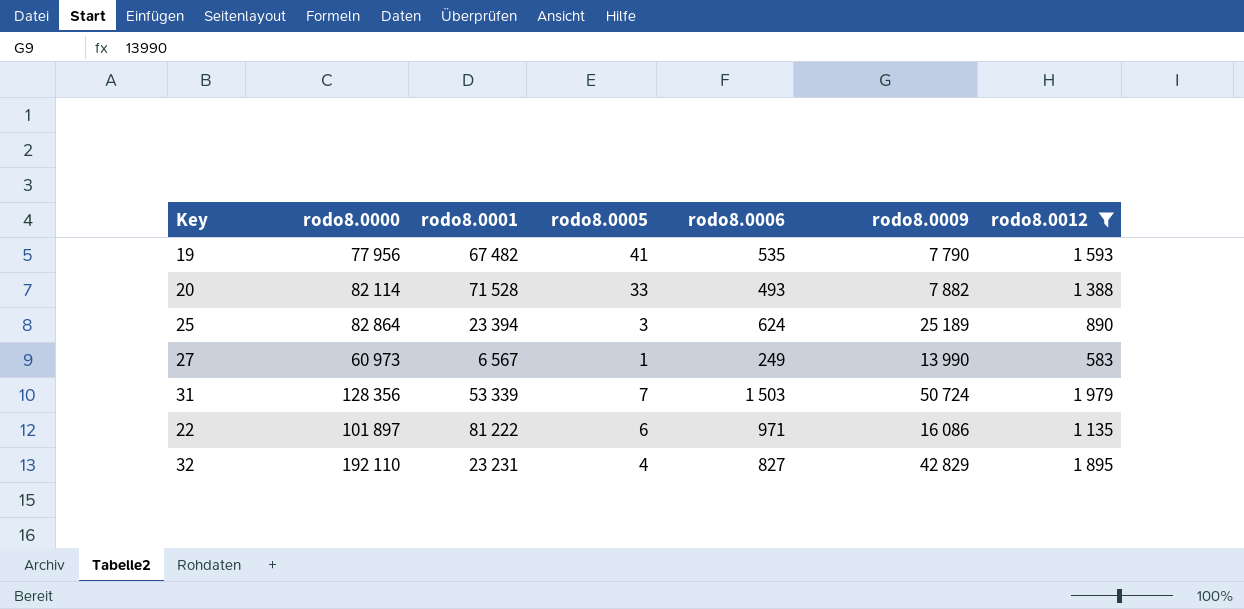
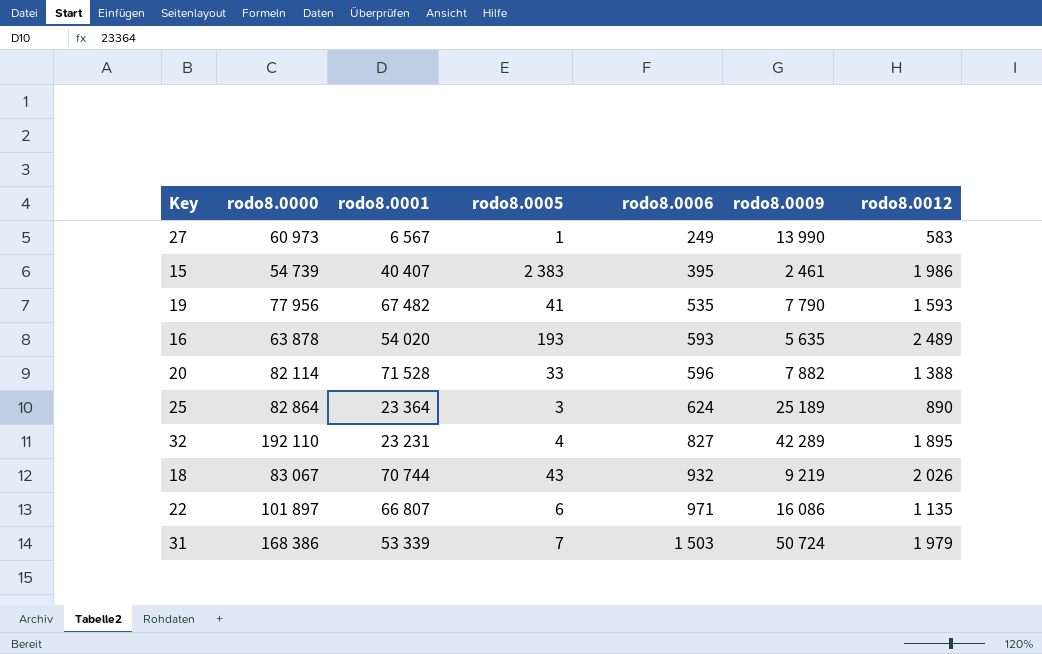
filter: rodo8.0012 <= 1 979 -> none
row order: none -> rodo8.0006 ascending
20 | rodo8.0006: 493 -> 596
25 | rodo8.0001: 23 394 -> 23 364
32 | rodo8.0009: 42 829 -> 42 289
22 | rodo8.0001: 81 222 -> 66 807
31 | rodo8.0000: 128 356 -> 168 386

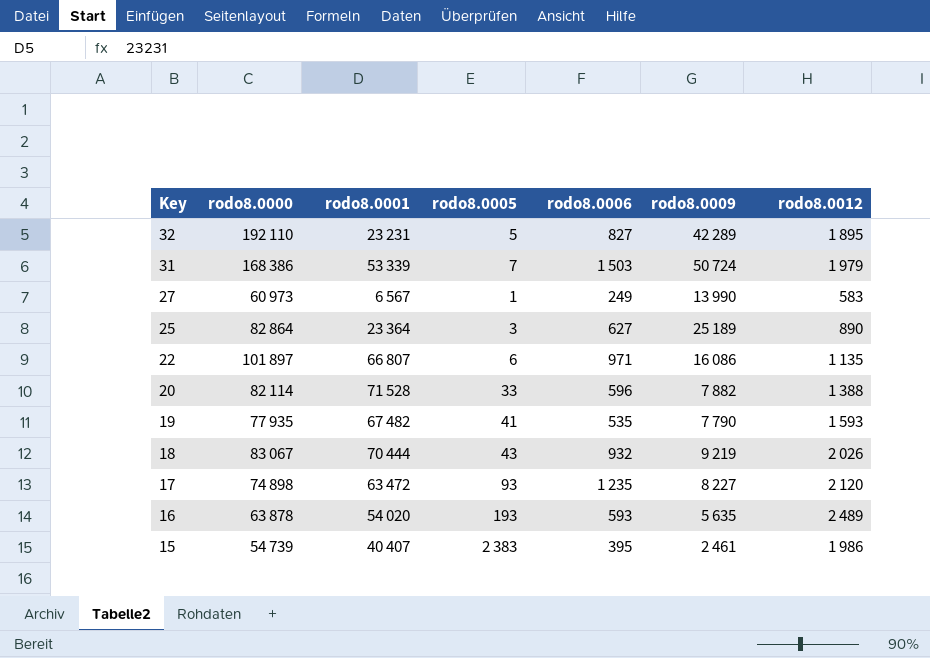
row order: rodo8.0006 ascending -> Key descending
32 | rodo8.0005: 4 -> 5
25 | rodo8.0006: 624 -> 627
19 | rodo8.0000: 77 956 -> 77 935
18 | rodo8.0001: 70 744 -> 70 444
row 17: none -> 74 898 | 63 472 | 93 | 1 235 | 8 227 | 2 120

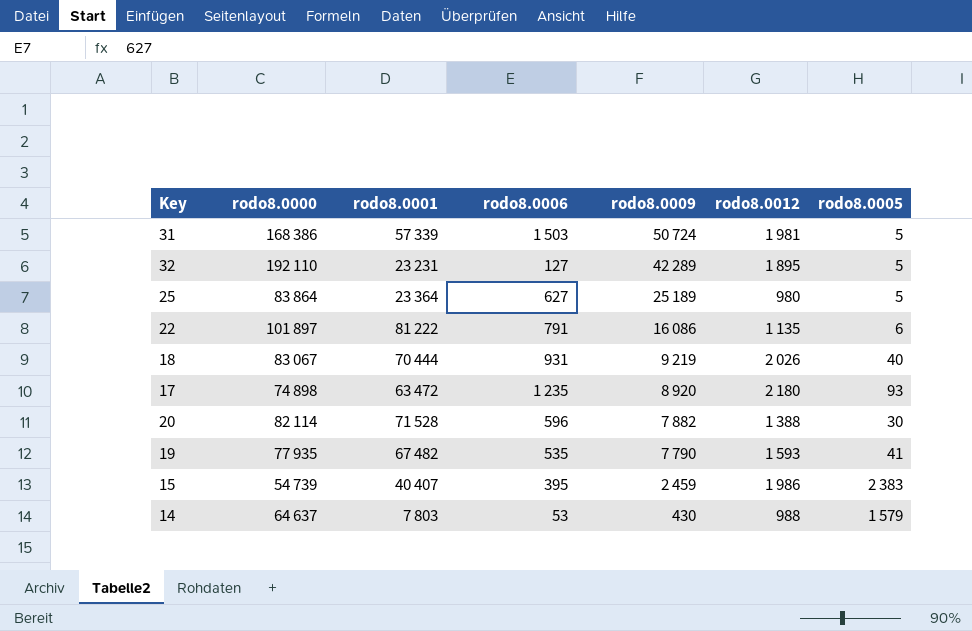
row order: Key descending -> rodo8.0009 descending
column rodo8.0005 | position: 4 -> 7
row 27: 60 973 | 6 567 | 1 | 249 | 13 990 | 583 -> none
row 16: 63 878 | 54 020 | 193 | 593 | 5 635 | 2 489 -> none
31 | rodo8.0001: 53 339 -> 57 339
31 | rodo8.0012: 1 979 -> 1 981
31 | rodo8.0005: 7 -> 5
32 | rodo8.0006: 827 -> 127
25 | rodo8.0000: 82 864 -> 83 864
25 | rodo8.0012: 890 -> 980
25 | rodo8.0005: 3 -> 5
22 | rodo8.0001: 66 807 -> 81 222
22 | rodo8.0006: 971 -> 791
18 | rodo8.0006: 932 -> 931
18 | rodo8.0005: 43 -> 40
17 | rodo8.0009: 8 227 -> 8 920
17 | rodo8.0012: 2 120 -> 2 180
20 | rodo8.0005: 33 -> 30
15 | rodo8.0009: 2 461 -> 2 459
row 14: none -> 64 637 | 7 803 | 53 | 430 | 988 | 1 579

